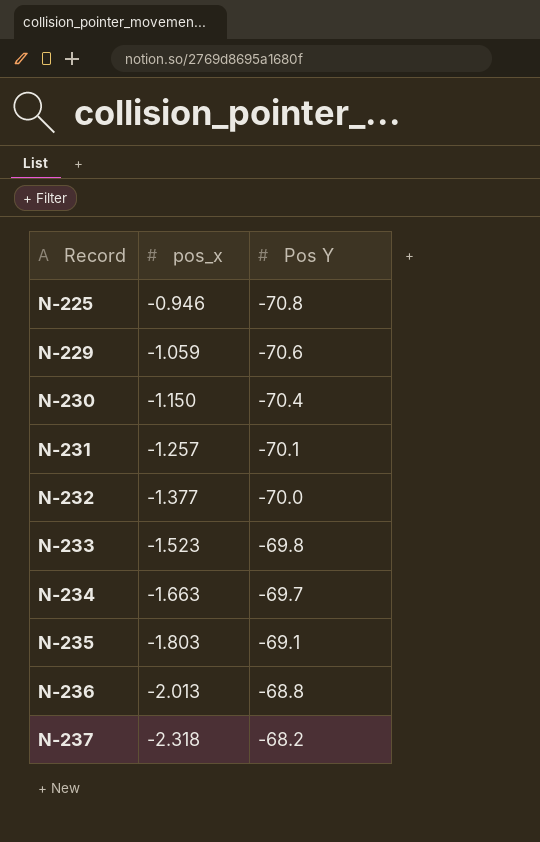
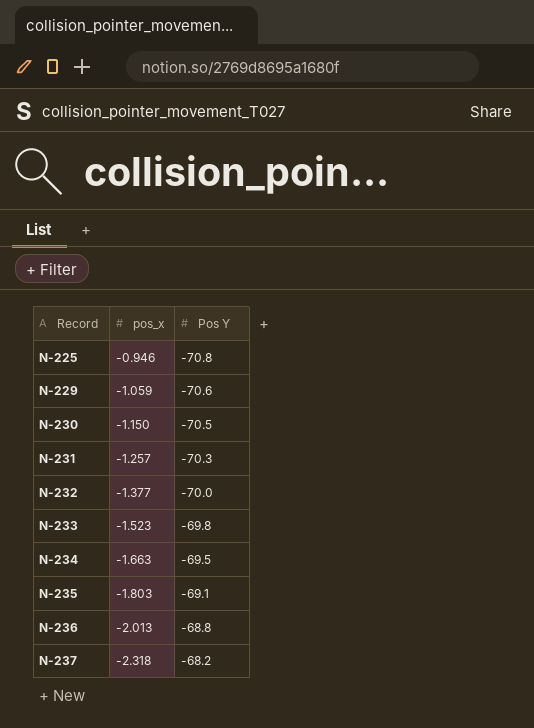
N-230 | Pos Y: -70.4 -> -70.5
N-231 | Pos Y: -70.1 -> -70.3
N-234 | Pos Y: -69.7 -> -69.5

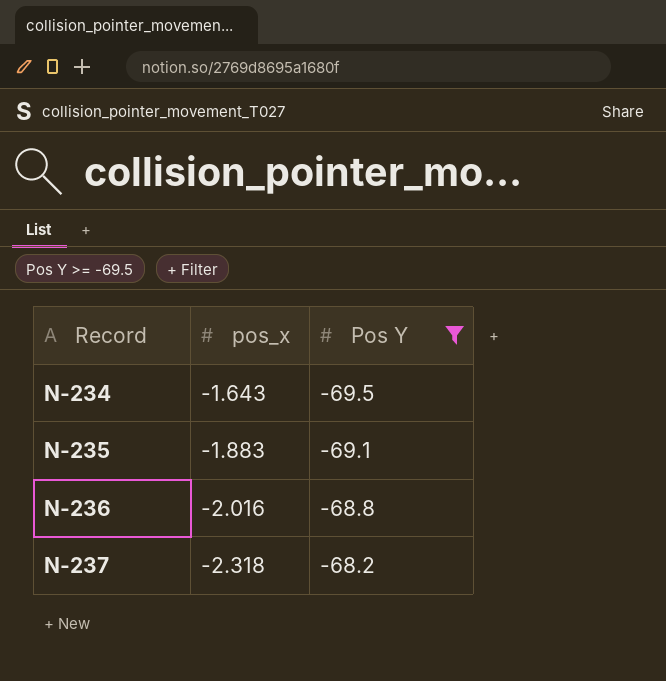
filter: none -> Pos Y >= -69.5
N-234 | pos_x: -1.663 -> -1.643
N-235 | pos_x: -1.803 -> -1.883
N-236 | pos_x: -2.013 -> -2.016

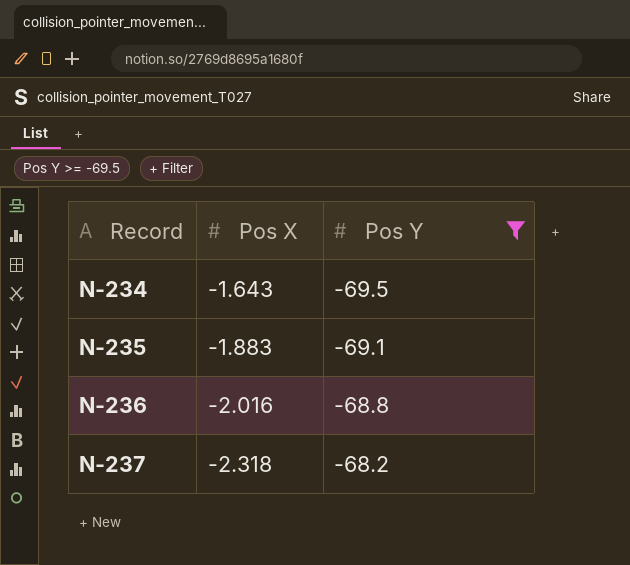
column name: pos_x -> Pos X

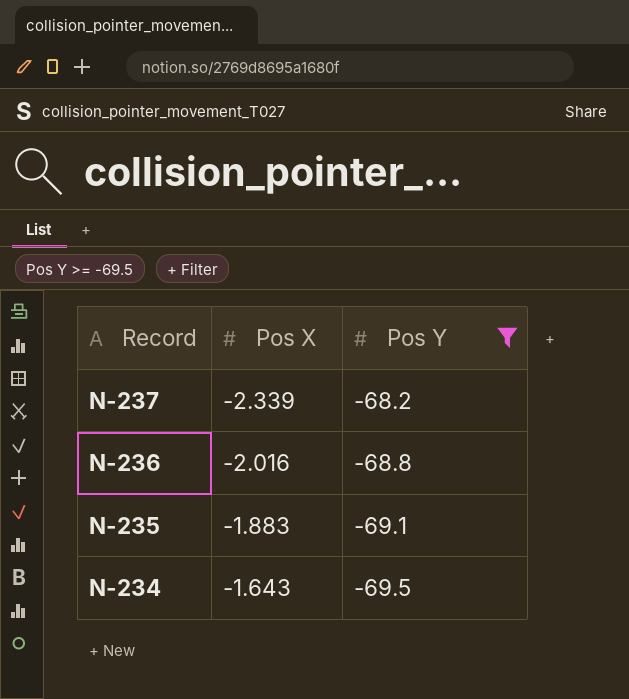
row order: Record ascending -> Record descending
N-237 | Pos X: -2.318 -> -2.339

